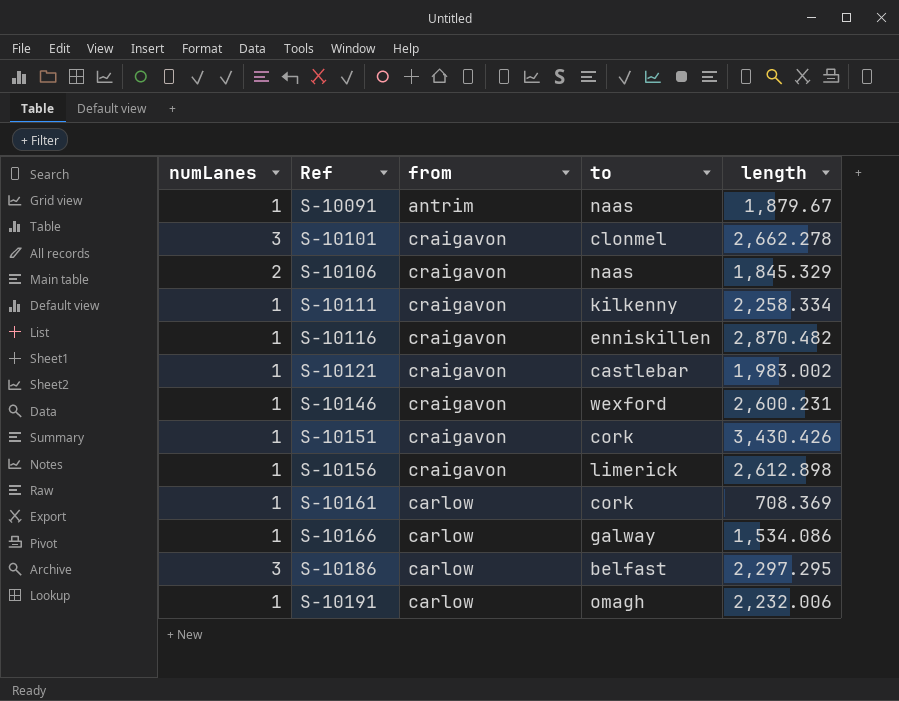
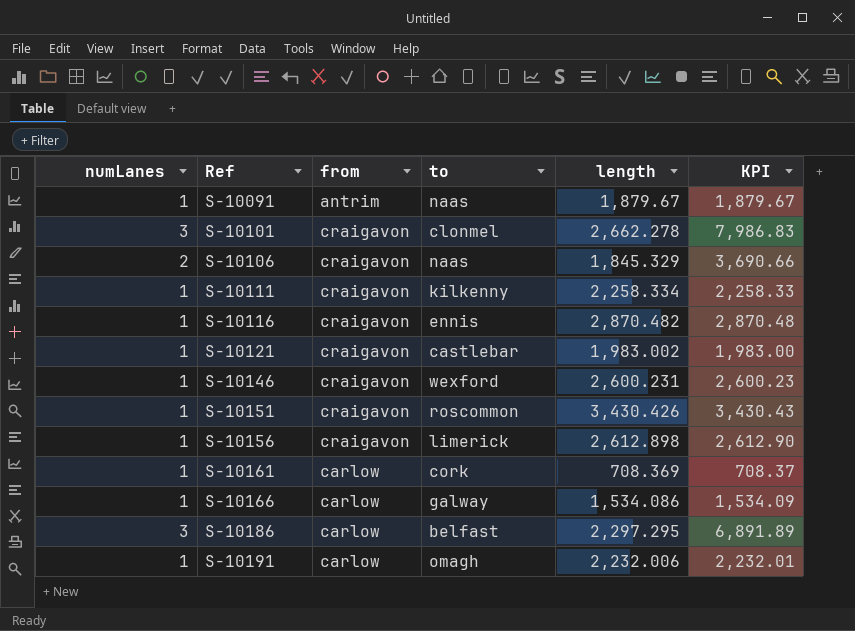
column KPI | formula: none -> [numLanes] * [length]
S-10116 | to: enniskillen -> ennis
S-10151 | to: cork -> roscommon

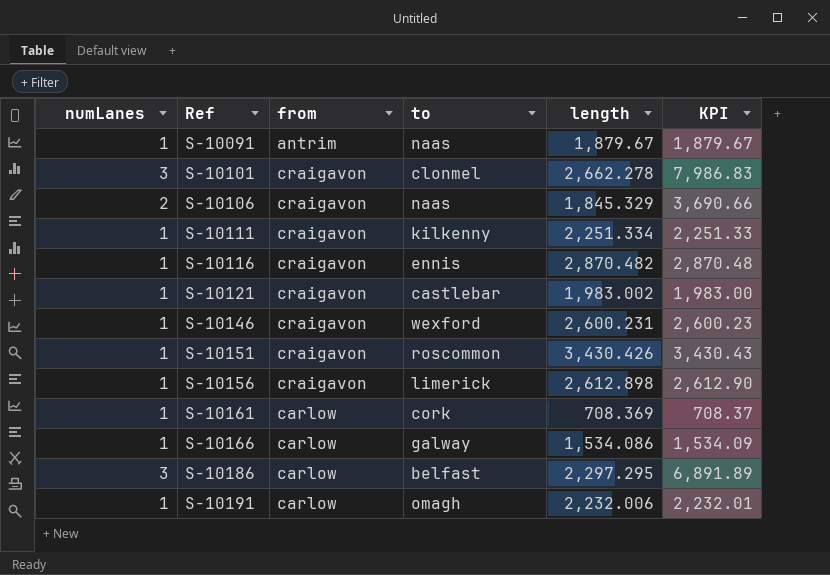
S-10111 | length: 2,258.334 -> 2,251.334
S-10111 | KPI: 2,258.33 -> 2,251.33

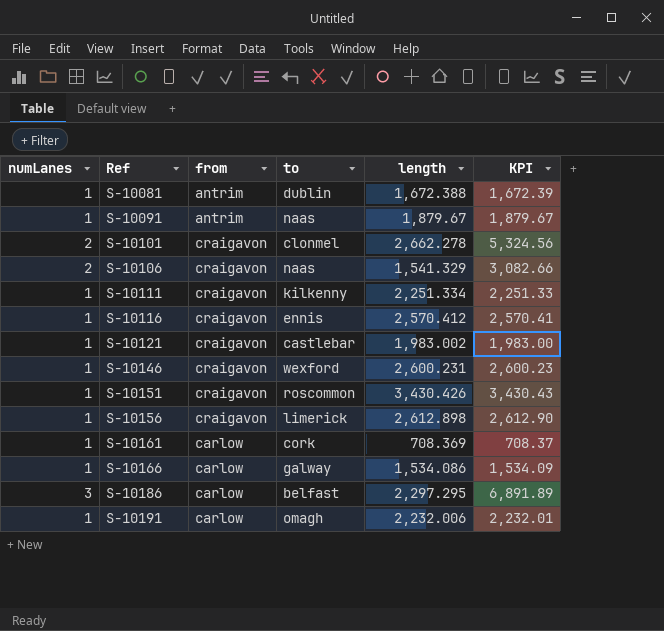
row S-10081: none -> 1 | antrim | dublin | 1,672.388 | 1,672.39
S-10101 | numLanes: 3 -> 2
S-10101 | KPI: 7,986.83 -> 5,324.56
S-10106 | length: 1,845.329 -> 1,541.329
S-10106 | KPI: 3,690.66 -> 3,082.66
S-10116 | length: 2,870.482 -> 2,570.412
S-10116 | KPI: 2,870.48 -> 2,570.41

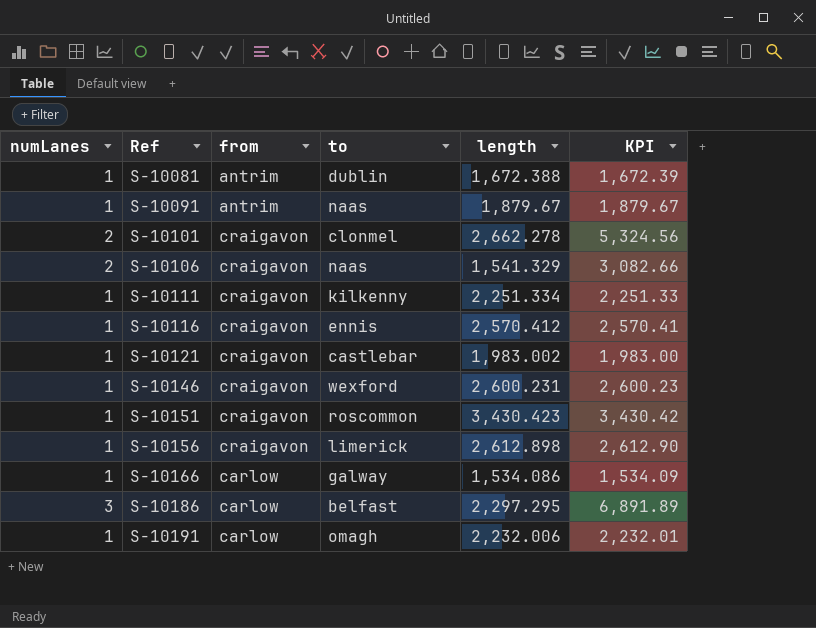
row S-10161: 1 | carlow | cork | 708.369 | 708.37 -> none
S-10151 | length: 3,430.426 -> 3,430.423
S-10151 | KPI: 3,430.43 -> 3,430.42

